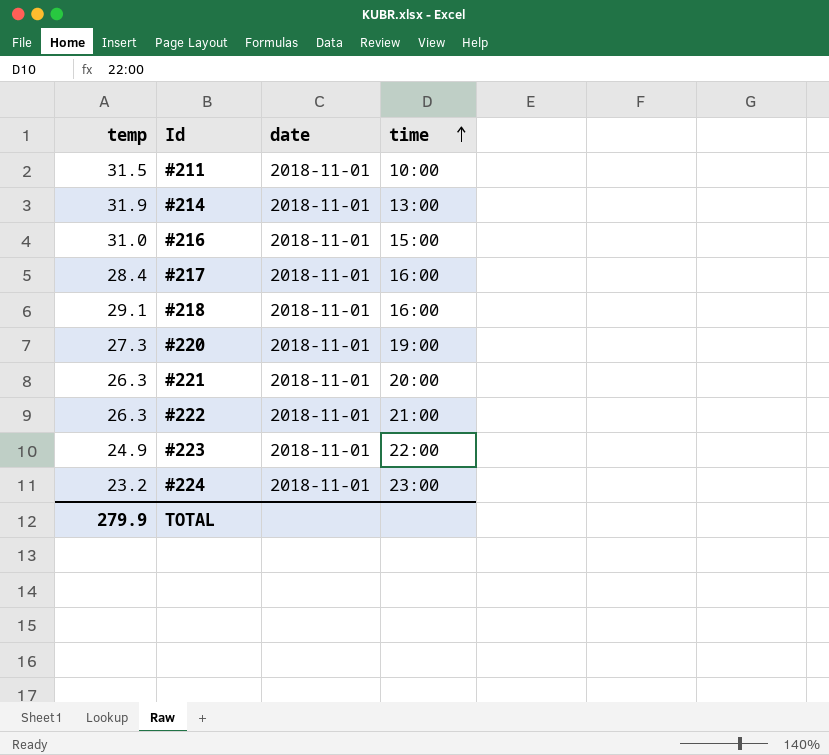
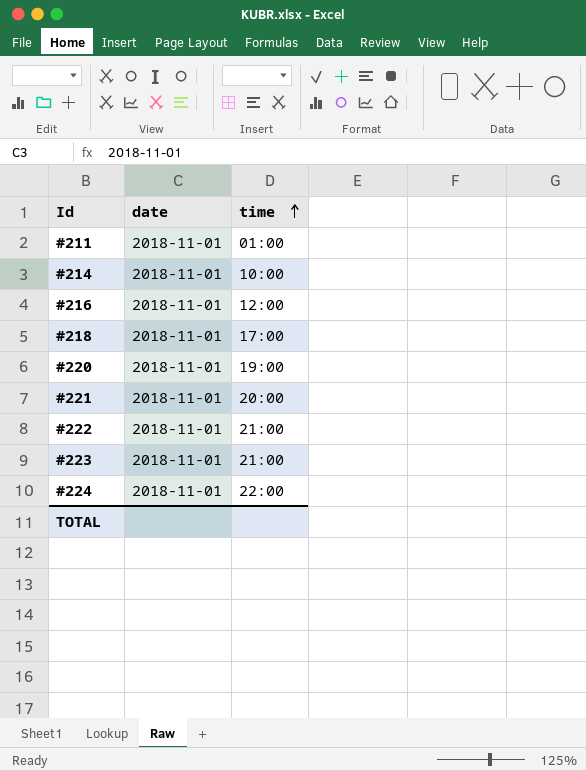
column temp | position: 1 -> none
row #217: 28.4 | 2018-11-01 | 16:00 -> none
#211 | time: 10:00 -> 01:00
#214 | time: 13:00 -> 10:00
#216 | time: 15:00 -> 12:00
#218 | time: 16:00 -> 17:00
#223 | time: 22:00 -> 21:00
#224 | time: 23:00 -> 22:00

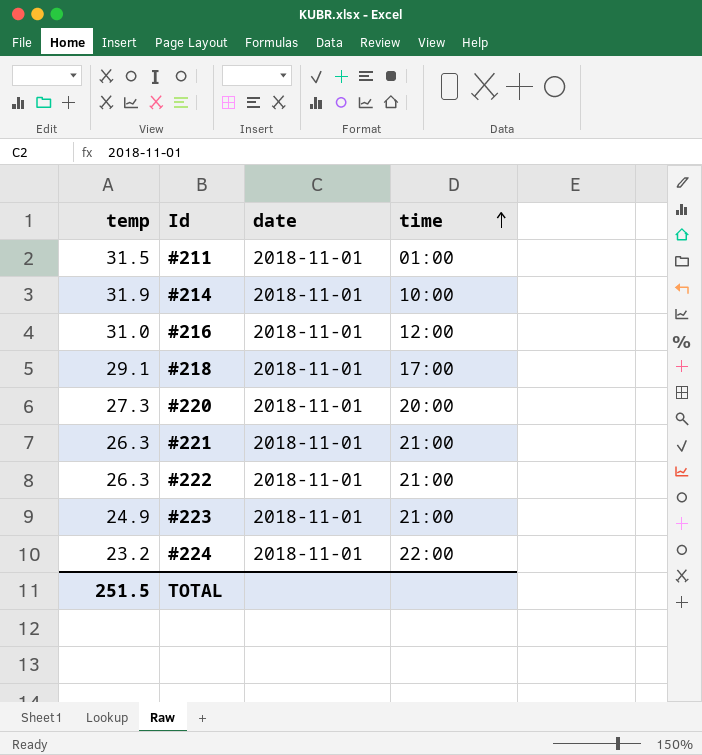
column temp | position: none -> 1
#220 | time: 19:00 -> 20:00
#221 | time: 20:00 -> 21:00

